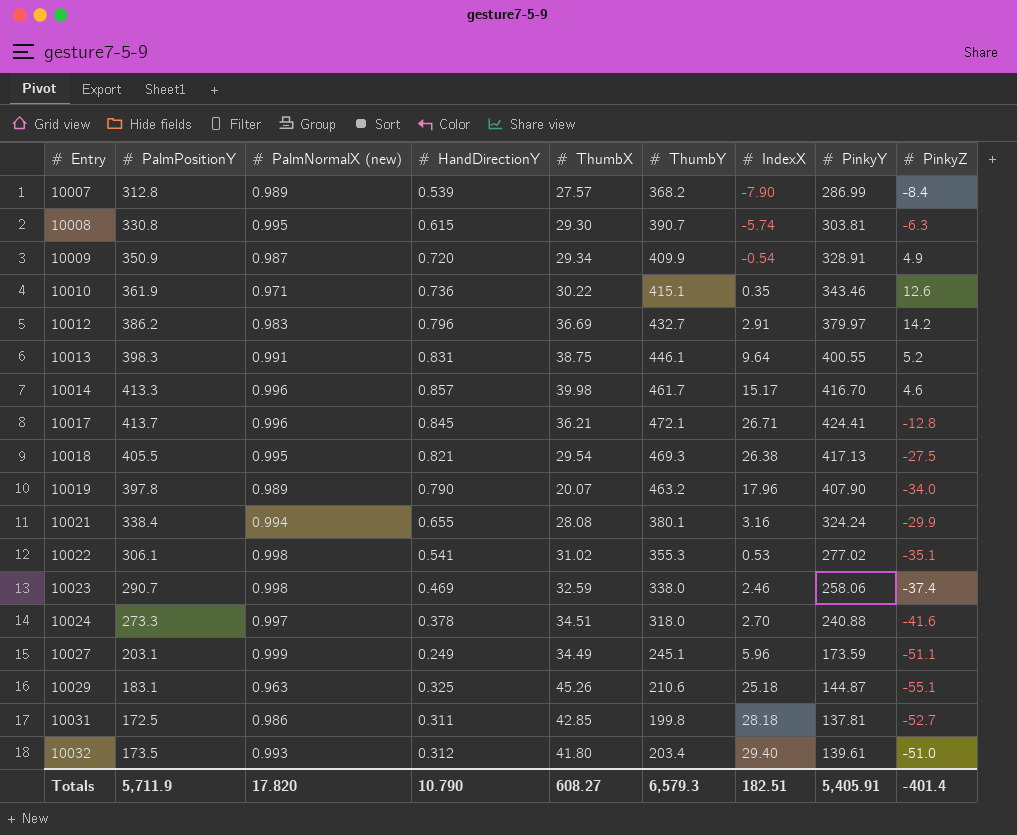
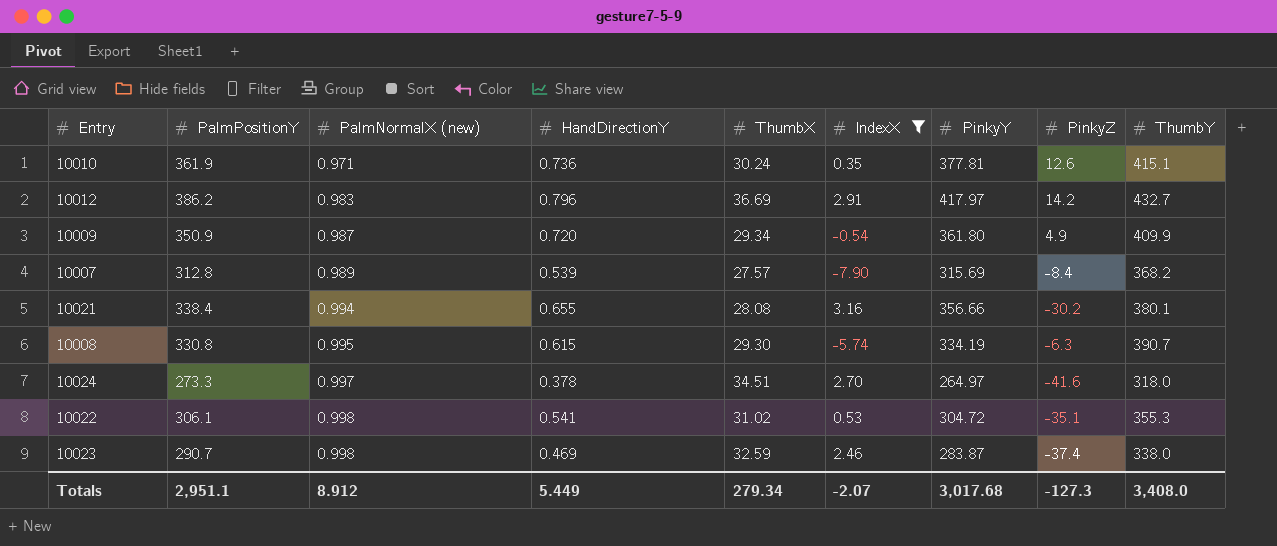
filter: none -> IndexX <= 3.16
row order: Entry ascending -> PalmNormalX (new) ascending
column ThumbY | position: 6 -> 9
10010 | ThumbX: 30.22 -> 30.24
10010 | PinkyY: 343.46 -> 377.81
10012 | PinkyY: 379.97 -> 417.97
10009 | PinkyY: 328.91 -> 361.80
10007 | PinkyY: 286.99 -> 315.69
10021 | PinkyY: 324.24 -> 356.66
10021 | PinkyZ: -29.9 -> -30.2
10008 | PinkyY: 303.81 -> 334.19
10024 | PinkyY: 240.88 -> 264.97
10022 | PinkyY: 277.02 -> 304.72
10023 | PinkyY: 258.06 -> 283.87
Totals | PalmPositionY: 5,711.9 -> 2,951.1
Totals | PalmNormalX (new): 17.820 -> 8.912
Totals | HandDirectionY: 10.790 -> 5.449
Totals | ThumbX: 608.27 -> 279.34
Totals | IndexX: 182.51 -> -2.07
Totals | PinkyY: 5,405.91 -> 3,017.68
Totals | PinkyZ: -401.4 -> -127.3
Totals | ThumbY: 6,579.3 -> 3,408.0

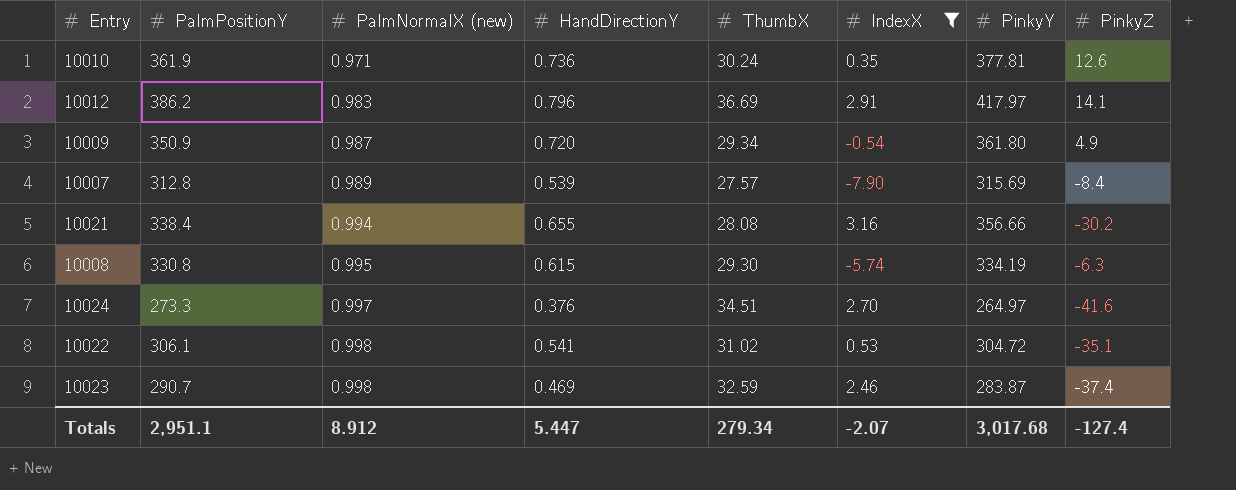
column ThumbY | position: 9 -> none
10012 | PinkyZ: 14.2 -> 14.1
10024 | HandDirectionY: 0.378 -> 0.376
Totals | HandDirectionY: 5.449 -> 5.447
Totals | PinkyZ: -127.3 -> -127.4

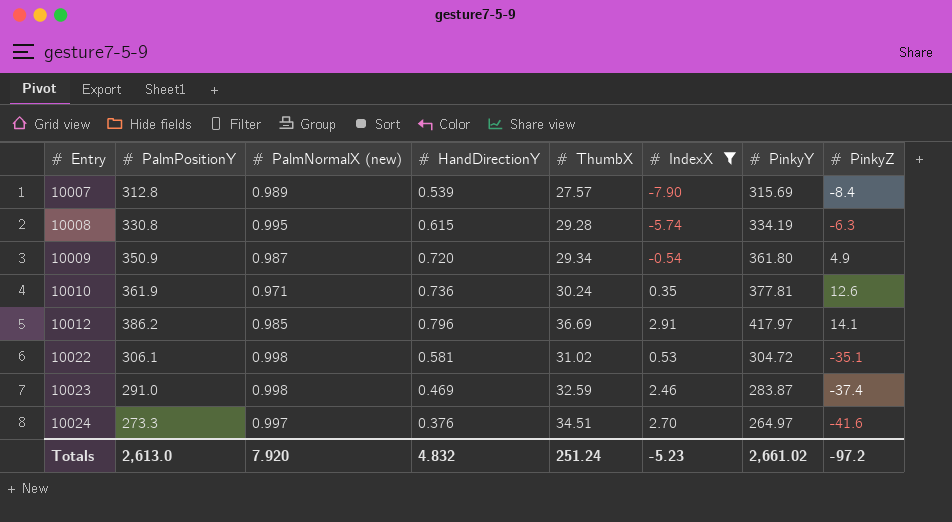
row order: PalmNormalX (new) ascending -> Entry ascending
row 10021: 338.4 | 0.994 | 0.655 | 28.08 | 3.16 | 356.66 | -30.2 -> none
10008 | ThumbX: 29.30 -> 29.28
10012 | PalmNormalX (new): 0.983 -> 0.985
10022 | HandDirectionY: 0.541 -> 0.581
10023 | PalmPositionY: 290.7 -> 291.0
Totals | PalmPositionY: 2,951.1 -> 2,613.0
Totals | PalmNormalX (new): 8.912 -> 7.920
Totals | HandDirectionY: 5.447 -> 4.832
Totals | ThumbX: 279.34 -> 251.24
Totals | IndexX: -2.07 -> -5.23
Totals | PinkyY: 3,017.68 -> 2,661.02
Totals | PinkyZ: -127.4 -> -97.2

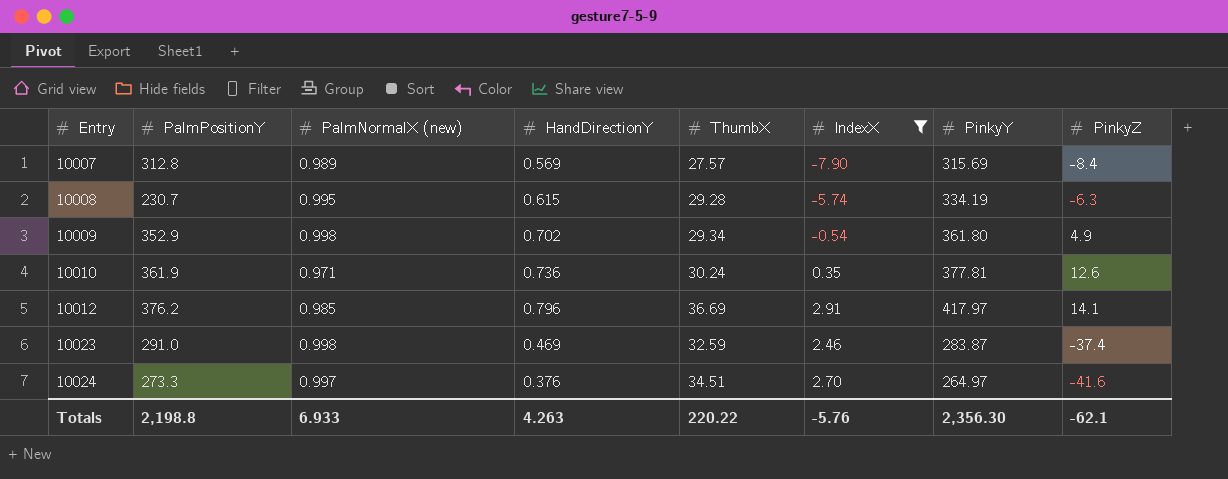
row 10022: 306.1 | 0.998 | 0.581 | 31.02 | 0.53 | 304.72 | -35.1 -> none
10007 | HandDirectionY: 0.539 -> 0.569
10008 | PalmPositionY: 330.8 -> 230.7
10009 | PalmPositionY: 350.9 -> 352.9
10009 | PalmNormalX (new): 0.987 -> 0.998
10009 | HandDirectionY: 0.720 -> 0.702
10012 | PalmPositionY: 386.2 -> 376.2
Totals | PalmPositionY: 2,613.0 -> 2,198.8
Totals | PalmNormalX (new): 7.920 -> 6.933
Totals | HandDirectionY: 4.832 -> 4.263
Totals | ThumbX: 251.24 -> 220.22
Totals | IndexX: -5.23 -> -5.76
Totals | PinkyY: 2,661.02 -> 2,356.30
Totals | PinkyZ: -97.2 -> -62.1

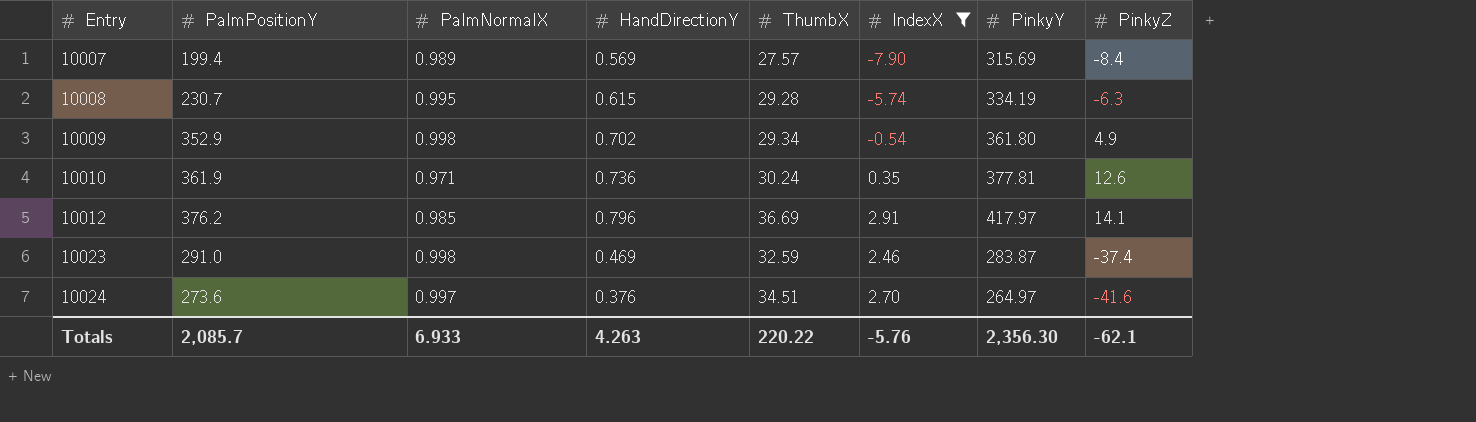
column name: PalmNormalX (new) -> PalmNormalX
10007 | PalmPositionY: 312.8 -> 199.4
10024 | PalmPositionY: 273.3 -> 273.6
Totals | PalmPositionY: 2,198.8 -> 2,085.7

